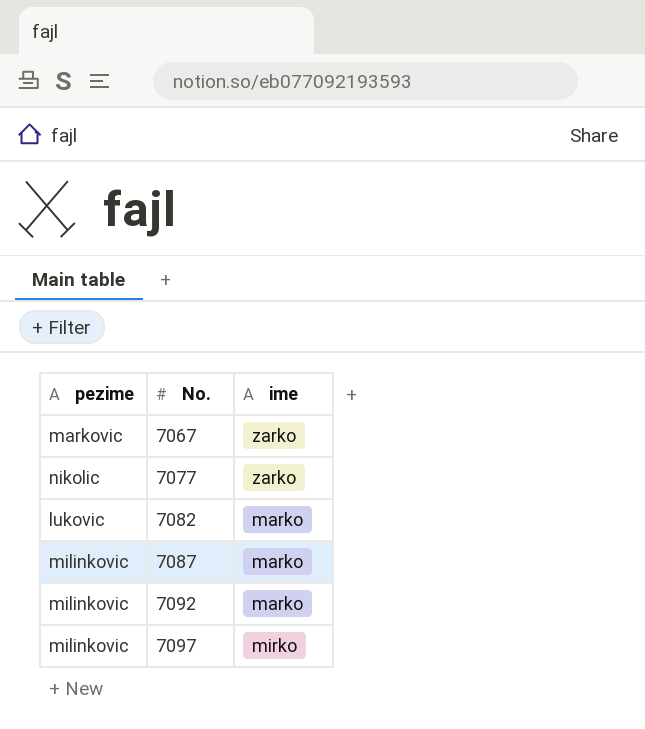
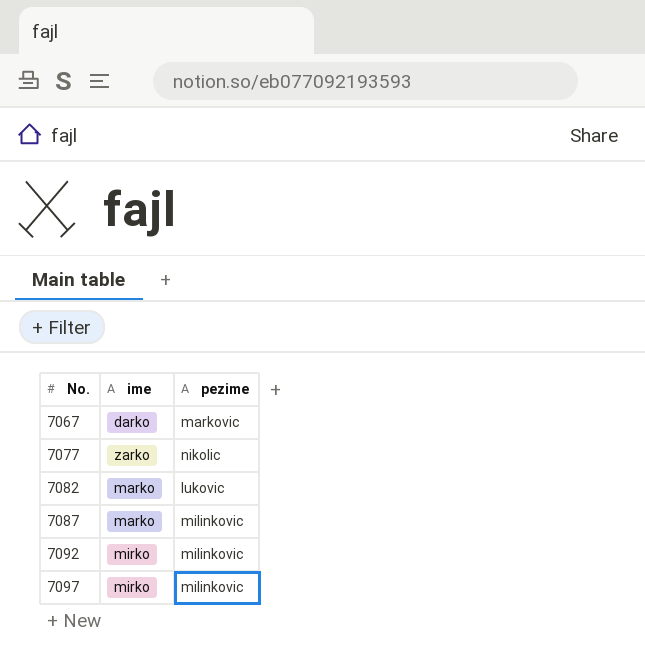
column pezime | position: 1 -> 3
7067 | ime: zarko -> darko
7092 | ime: marko -> mirko

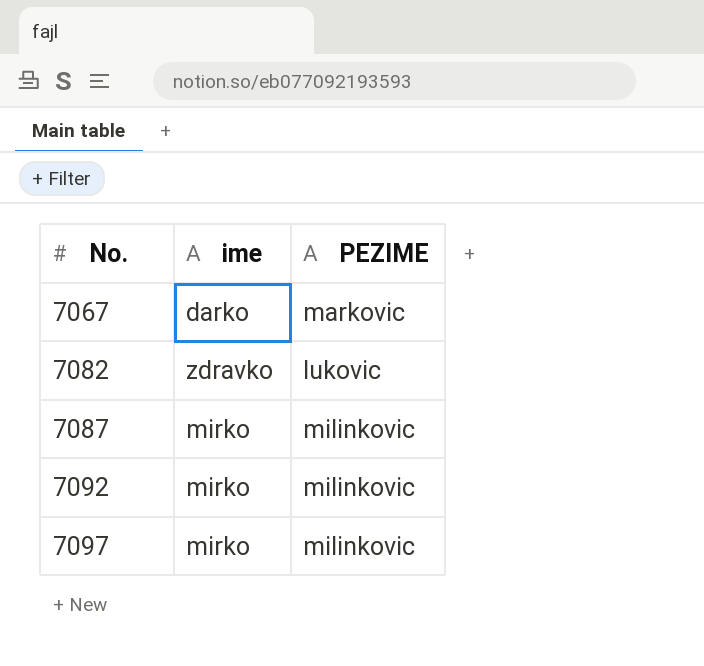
column name: pezime -> PEZIME
row 7077: zarko | nikolic -> none
7082 | ime: marko -> zdravko
7087 | ime: marko -> mirko

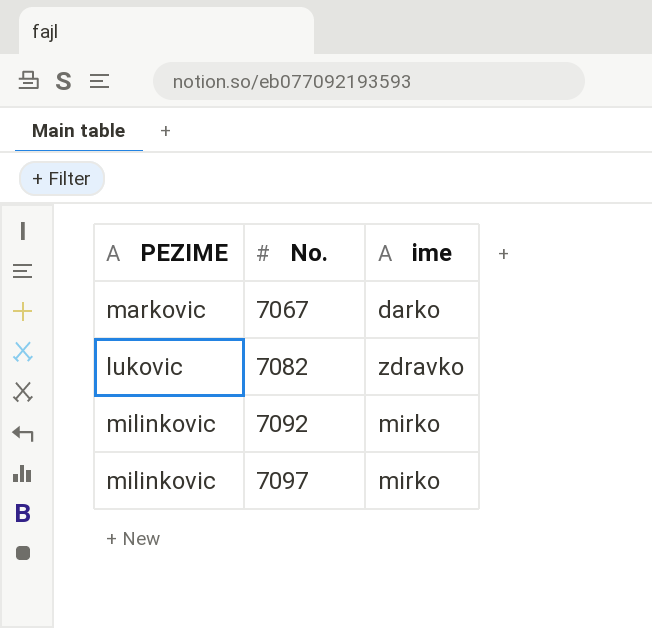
column PEZIME | position: 3 -> 1
row 7087: mirko | milinkovic -> none

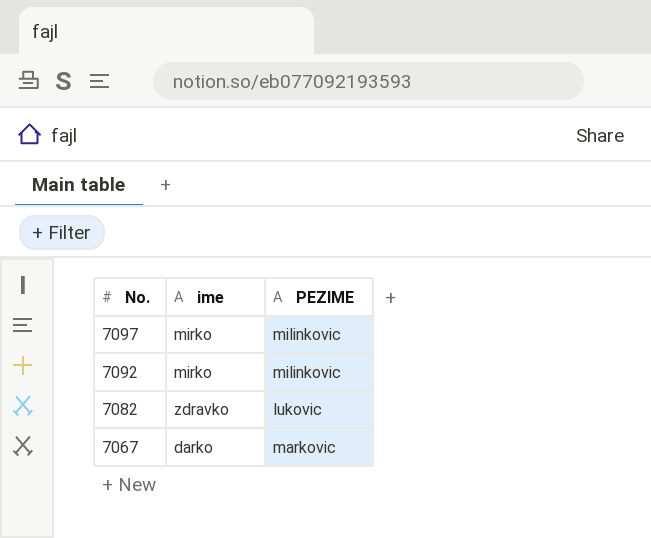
row order: No. ascending -> No. descending
column PEZIME | position: 1 -> 3

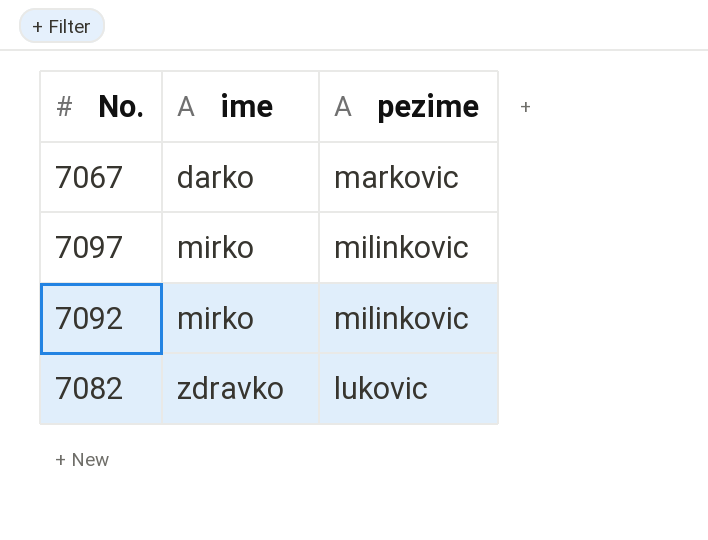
row order: No. descending -> ime ascending
column name: PEZIME -> pezime

